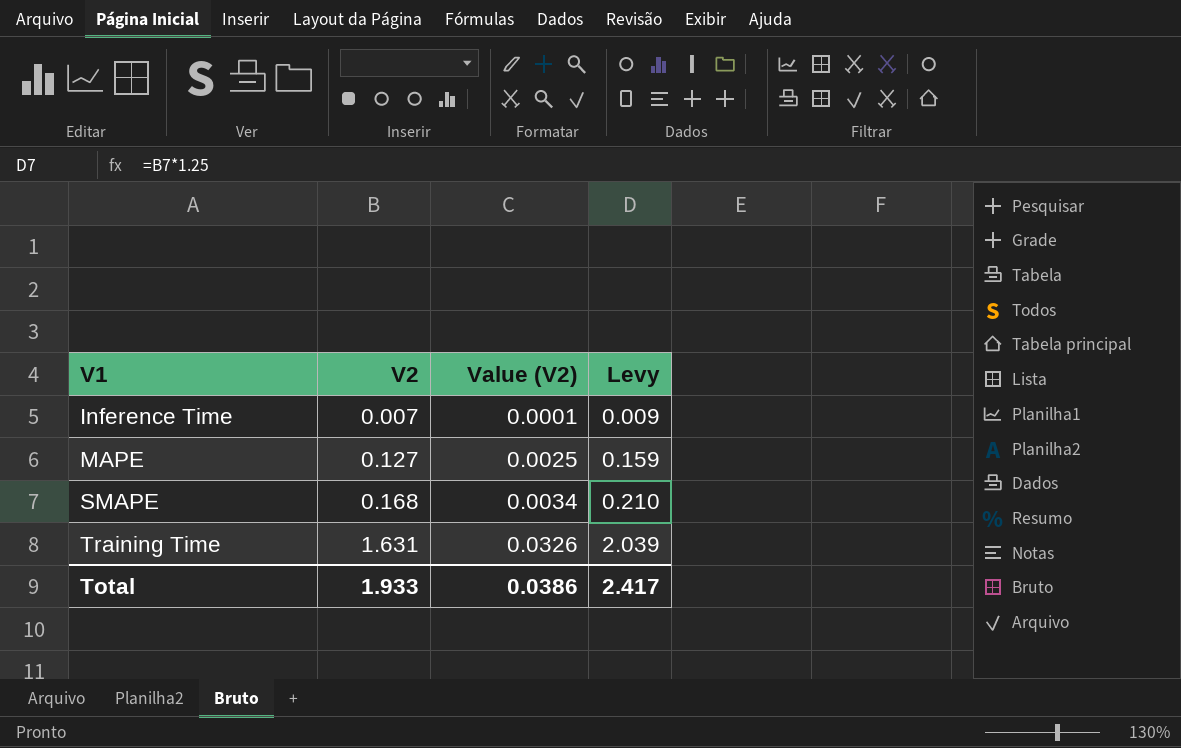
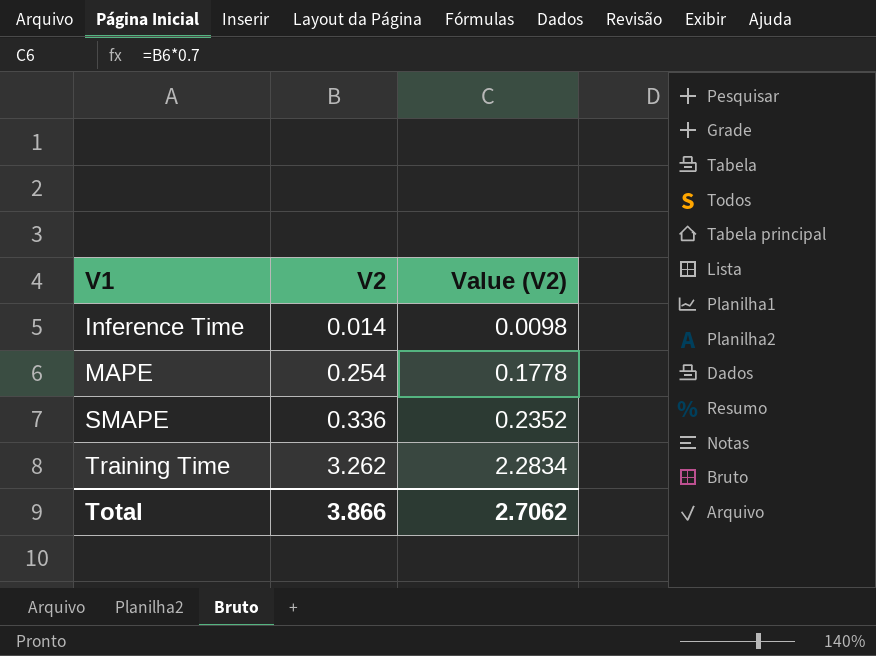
column Levy | formula: [V2] * 1.25 -> none
column Value (V2) | formula: [V2] * 0.02 -> [V2] * 0.7
Inference Time | V2: 0.007 -> 0.014
MAPE | V2: 0.127 -> 0.254
SMAPE | V2: 0.168 -> 0.336
Training Time | V2: 1.631 -> 3.262
Total | V2: 1.933 -> 3.866
Total | Value (V2): 0.0386 -> 2.7062

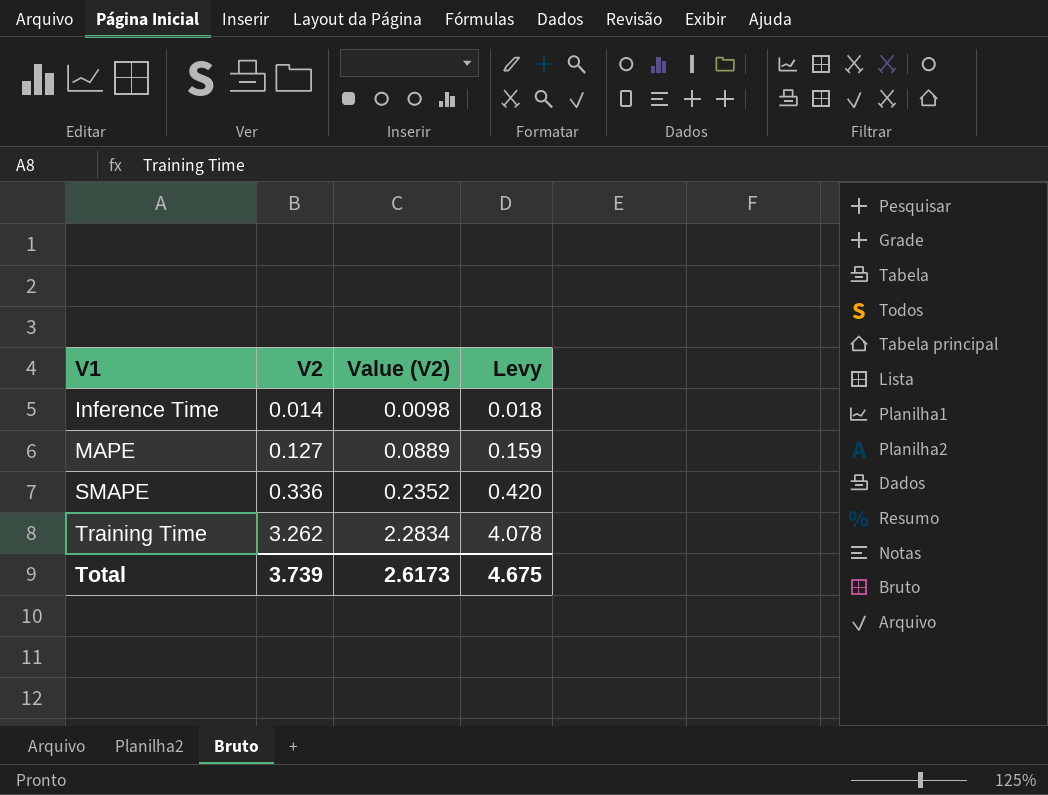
column Levy | formula: none -> [V2] * 1.25
MAPE | V2: 0.254 -> 0.127
MAPE | Value (V2): 0.1778 -> 0.0889
Total | V2: 3.866 -> 3.739
Total | Value (V2): 2.7062 -> 2.6173

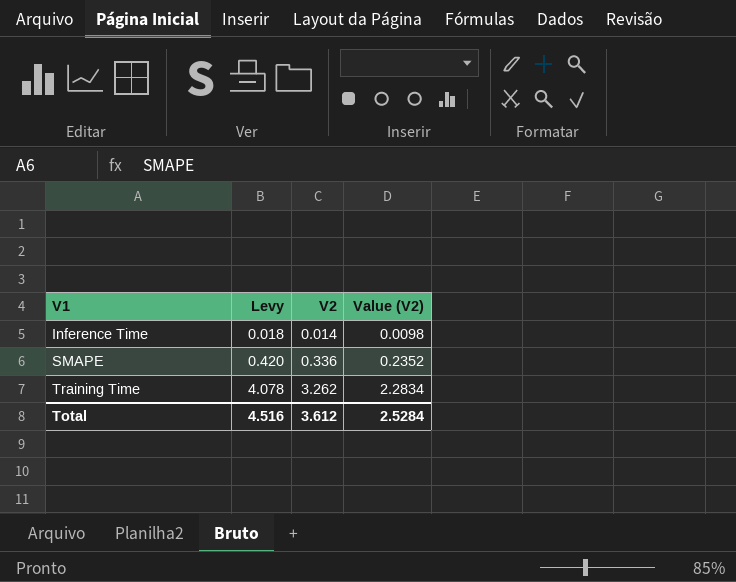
column Levy | position: 4 -> 2
row MAPE: 0.127 | 0.0889 | 0.159 -> none
Total | Levy: 4.675 -> 4.516
Total | V2: 3.739 -> 3.612
Total | Value (V2): 2.6173 -> 2.5284

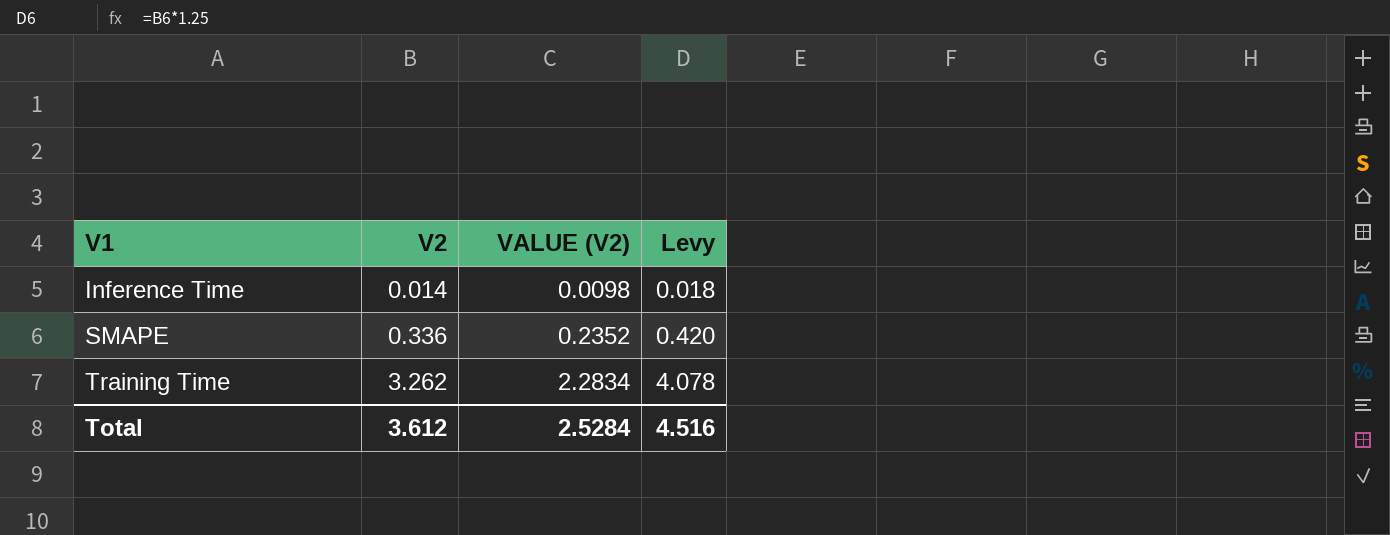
column name: Value (V2) -> VALUE (V2)
column Levy | position: 2 -> 4

